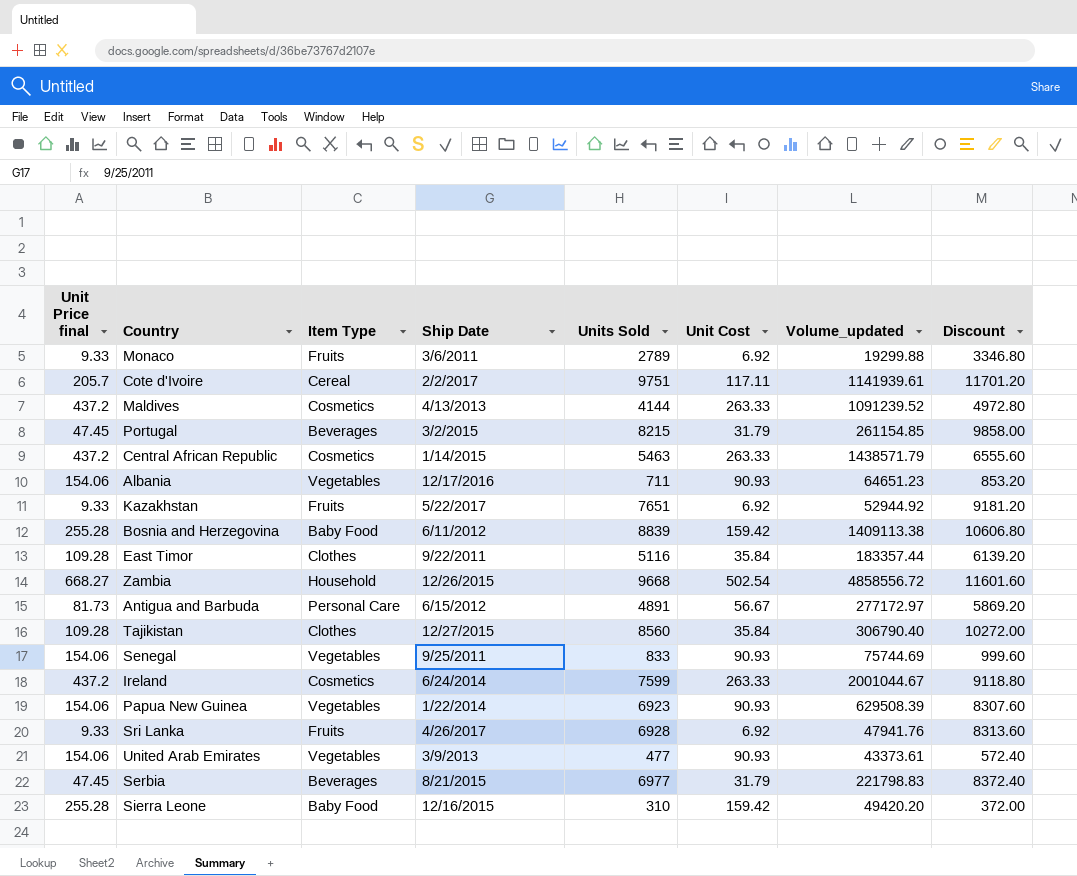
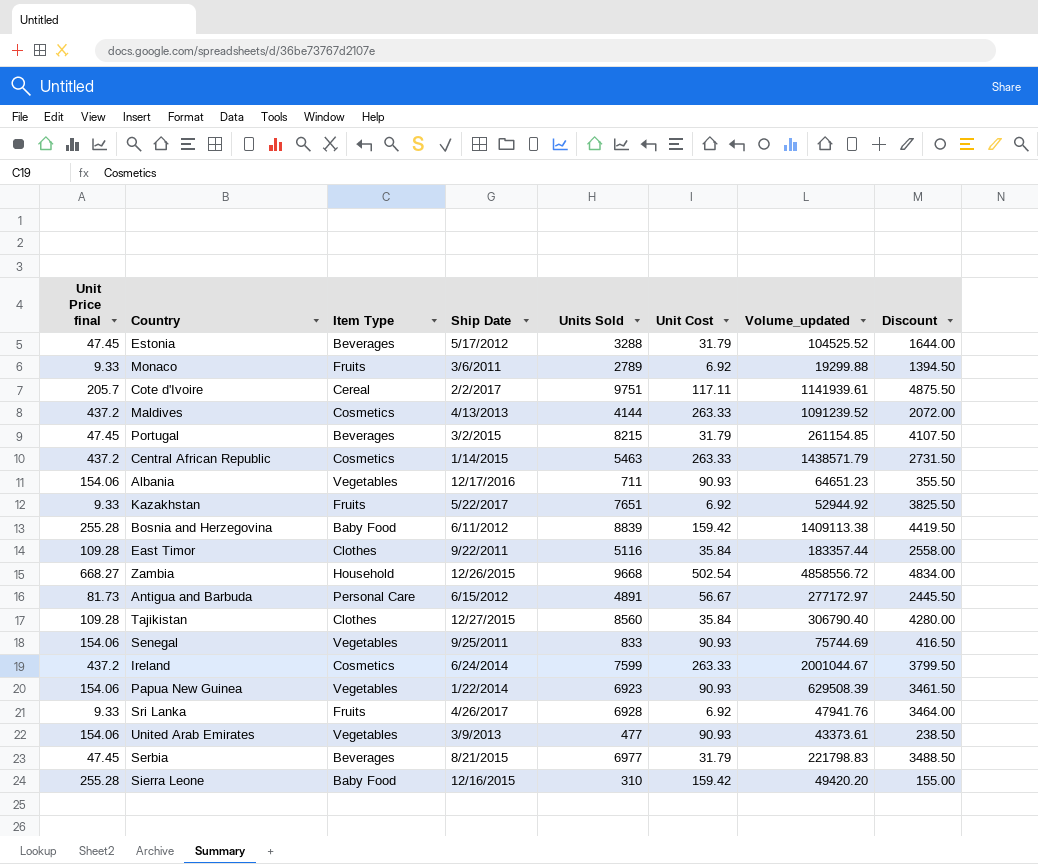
column Discount | formula: [Units Sold] * 1.2 -> [Units Sold] * 0.5
row Estonia: none -> 47.45 | Beverages | 5/17/2012 | 3288 | 31.79 | 104525.52 | 1644.00

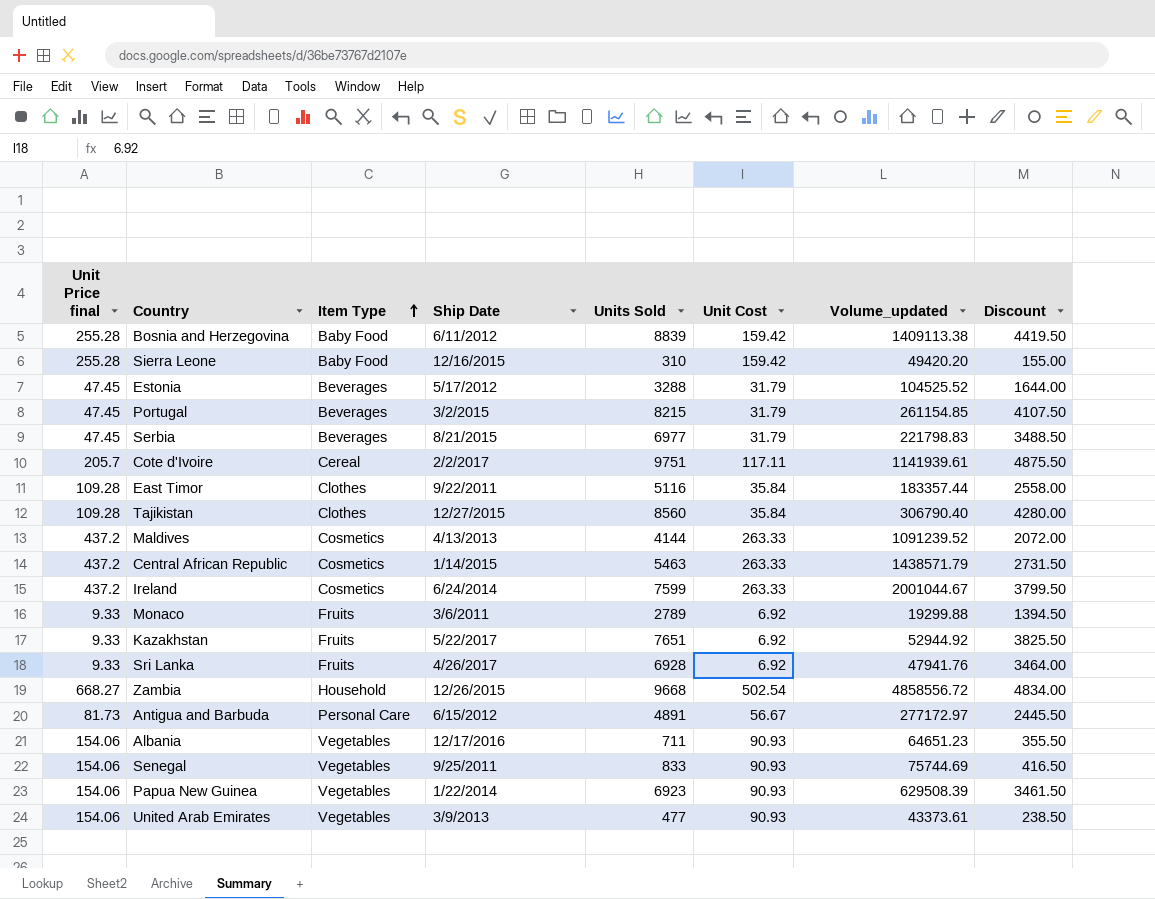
row order: none -> Item Type ascending

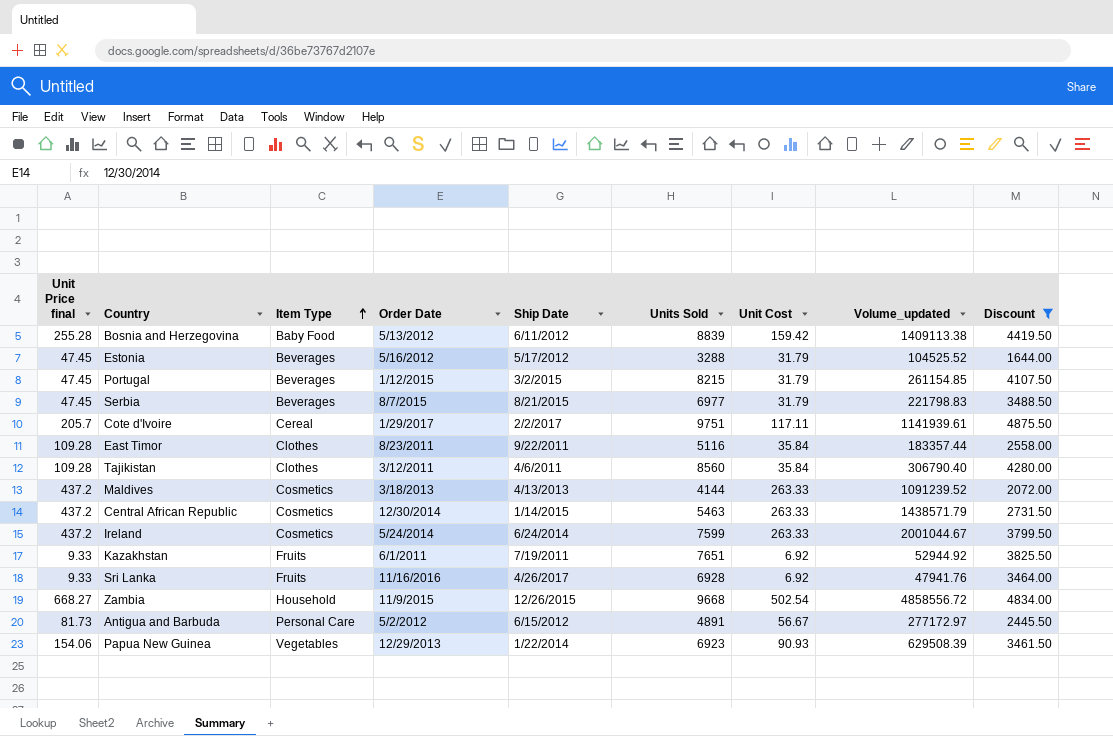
filter: none -> Discount >= 1644.00
column Order Date | position: none -> 4
Tajikistan | Ship Date: 12/27/2015 -> 4/6/2011
Kazakhstan | Ship Date: 5/22/2017 -> 7/19/2011

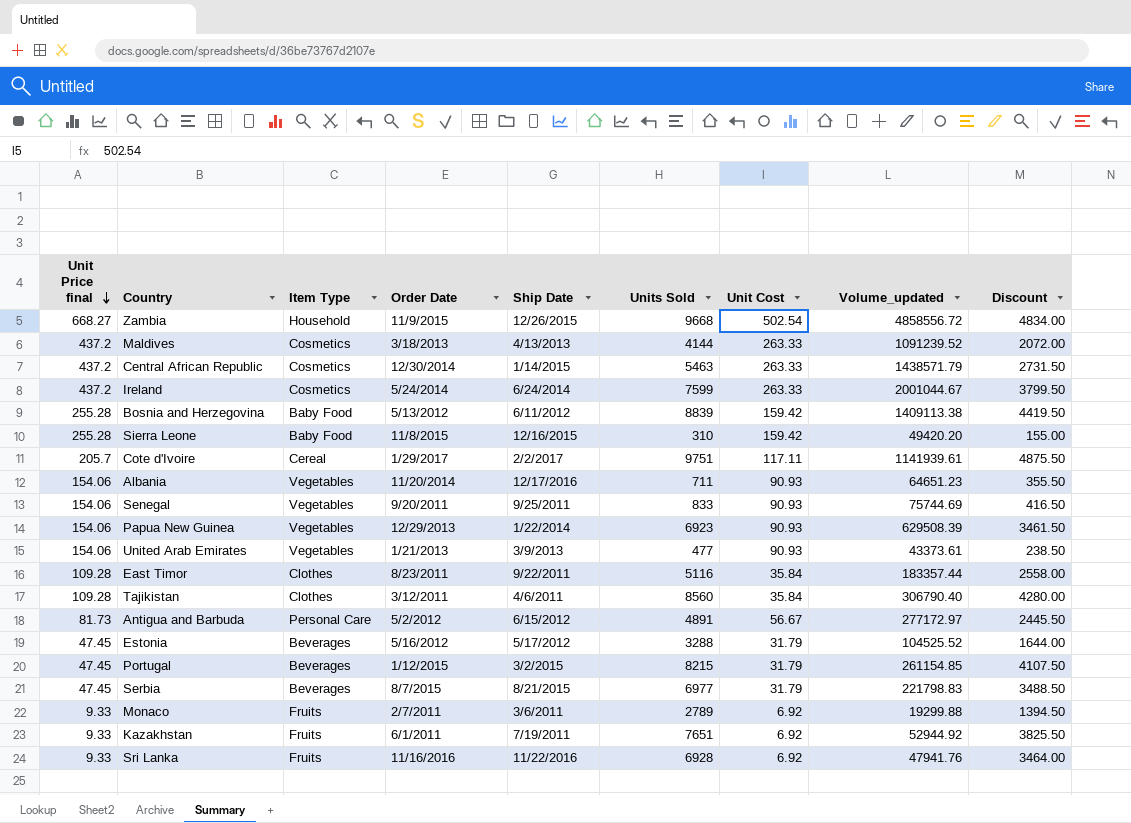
filter: Discount >= 1644.00 -> none
row order: Item Type ascending -> Unit Price final descending
Sri Lanka | Ship Date: 4/26/2017 -> 11/22/2016

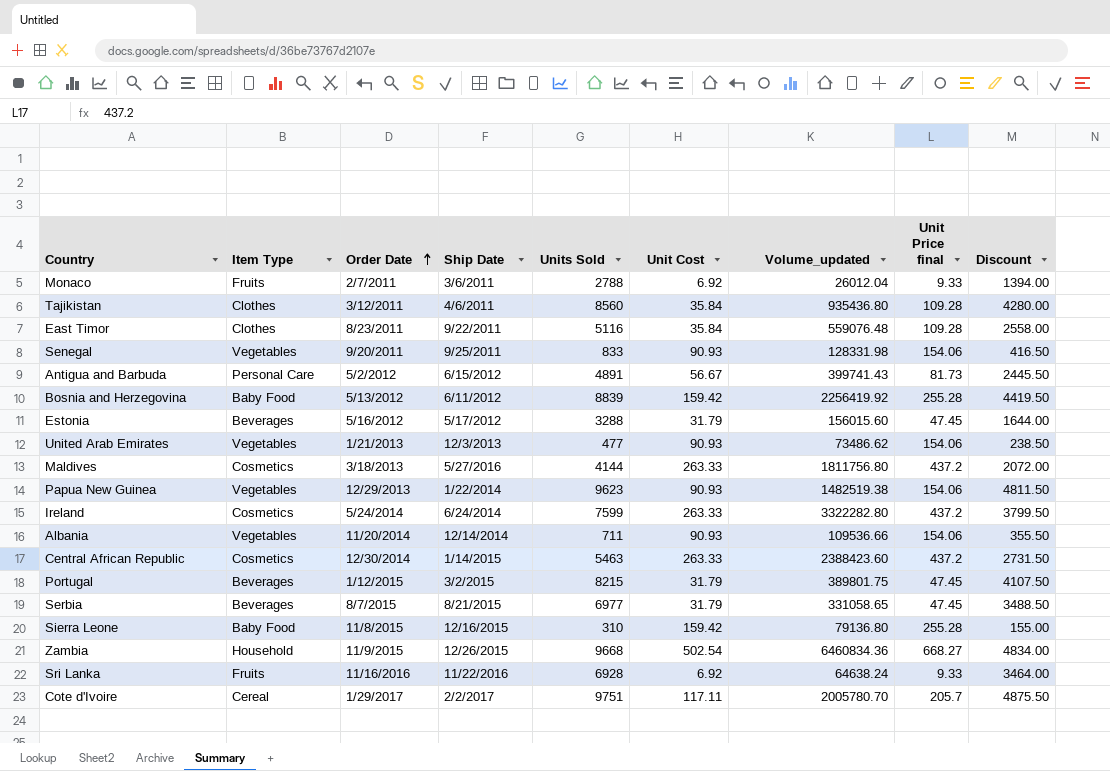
row order: Unit Price final descending -> Order Date ascending
column Volume_updated | formula: [Units Sold] * [Unit Cost] -> [Units Sold] * [Unit Price final]
column Unit Price final | position: 1 -> 8
row Kazakhstan: 9.33 | Fruits | 6/1/2011 | 7/19/2011 | 7651 | 6.92 | 52944.92 | 3825.50 -> none
Monaco | Units Sold: 2789 -> 2788
Monaco | Discount: 1394.50 -> 1394.00
United Arab Emirates | Ship Date: 3/9/2013 -> 12/3/2013
Maldives | Ship Date: 4/13/2013 -> 5/27/2016
Papua New Guinea | Units Sold: 6923 -> 9623
Papua New Guinea | Discount: 3461.50 -> 4811.50
Albania | Ship Date: 12/17/2016 -> 12/14/2014

